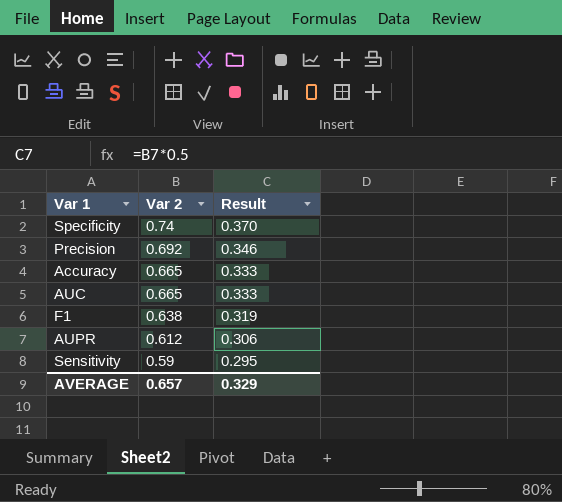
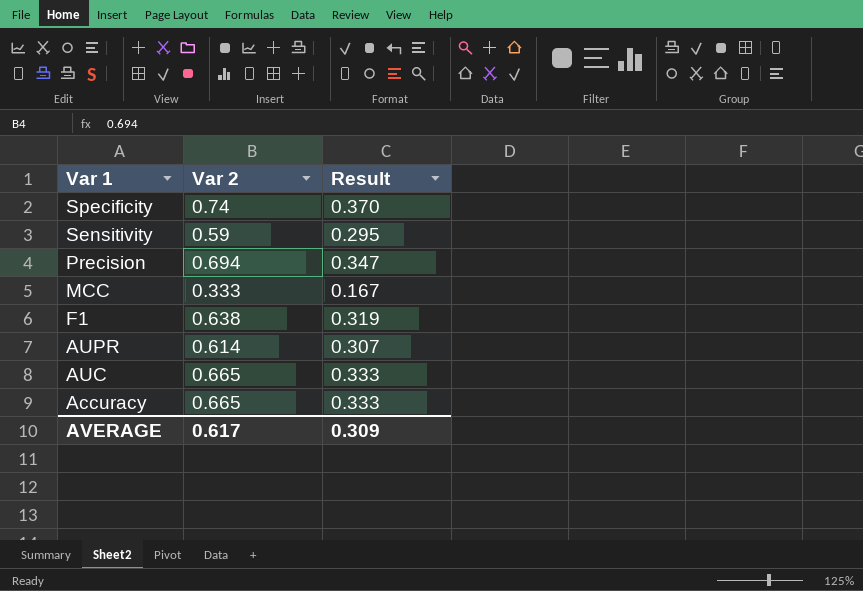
row order: Var 2 descending -> Var 1 descending
Precision | Var 2: 0.692 -> 0.694
Precision | Result: 0.346 -> 0.347
row MCC: none -> 0.333 | 0.167
AUPR | Var 2: 0.612 -> 0.614
AUPR | Result: 0.306 -> 0.307
AVERAGE | Var 2: 0.657 -> 0.617
AVERAGE | Result: 0.329 -> 0.309

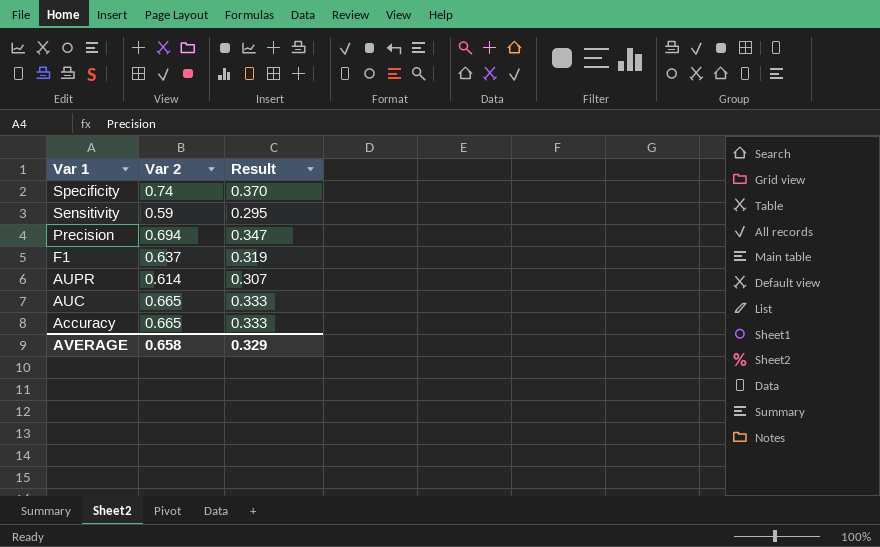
row MCC: 0.333 | 0.167 -> none
F1 | Var 2: 0.638 -> 0.637
AVERAGE | Var 2: 0.617 -> 0.658
AVERAGE | Result: 0.309 -> 0.329

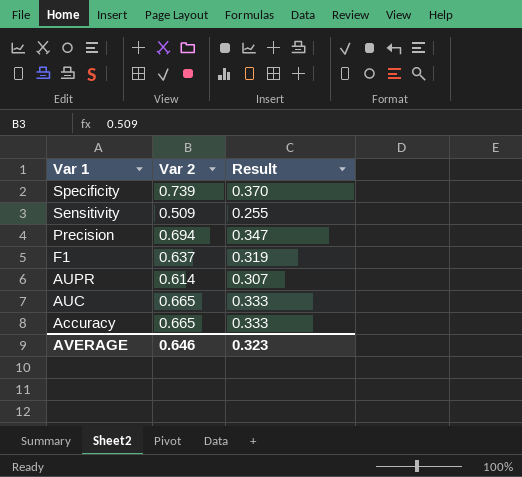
Specificity | Var 2: 0.74 -> 0.739
Sensitivity | Var 2: 0.59 -> 0.509
Sensitivity | Result: 0.295 -> 0.255
AVERAGE | Var 2: 0.658 -> 0.646
AVERAGE | Result: 0.329 -> 0.323

